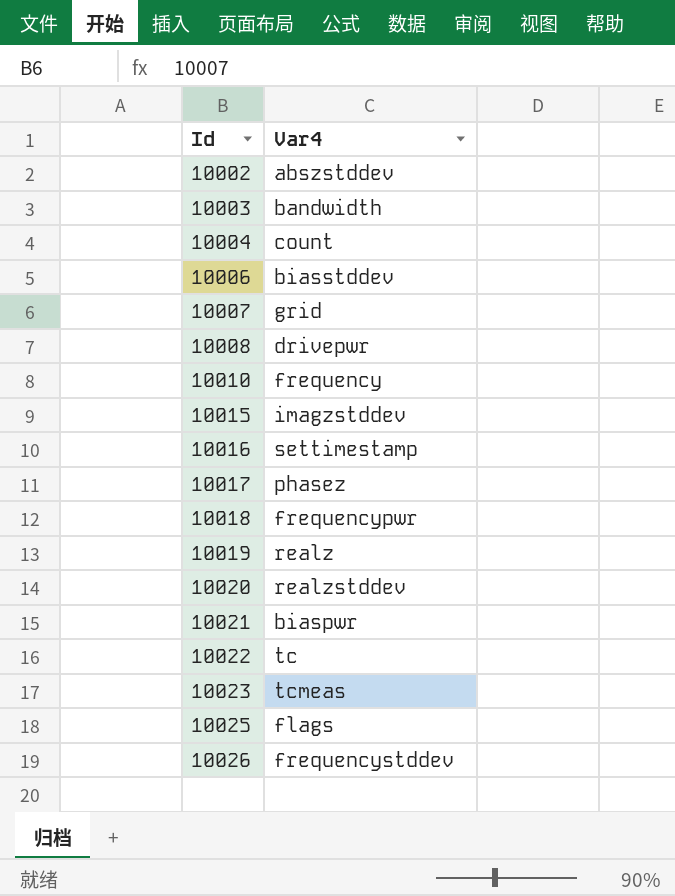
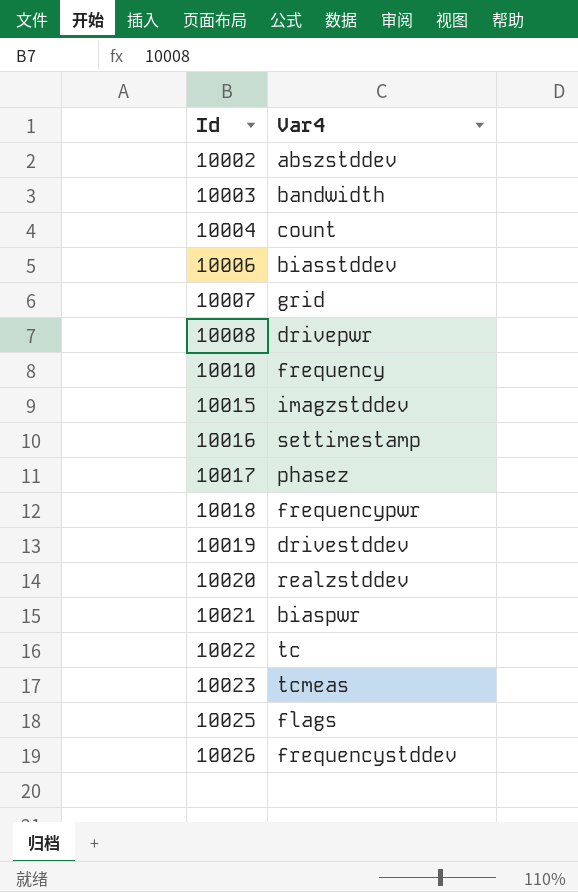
10019 | Var4: realz -> drivestddev

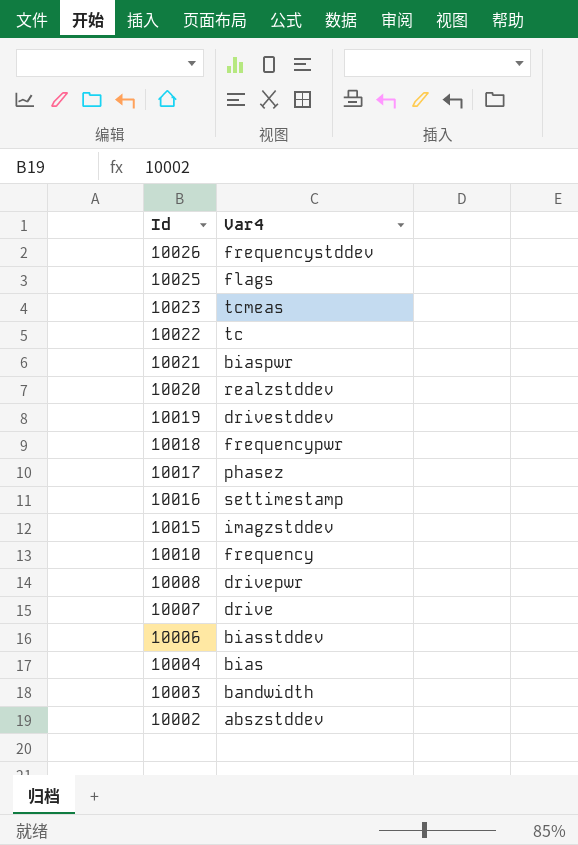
row order: Id ascending -> Id descending
10007 | Var4: grid -> drive
10004 | Var4: count -> bias

